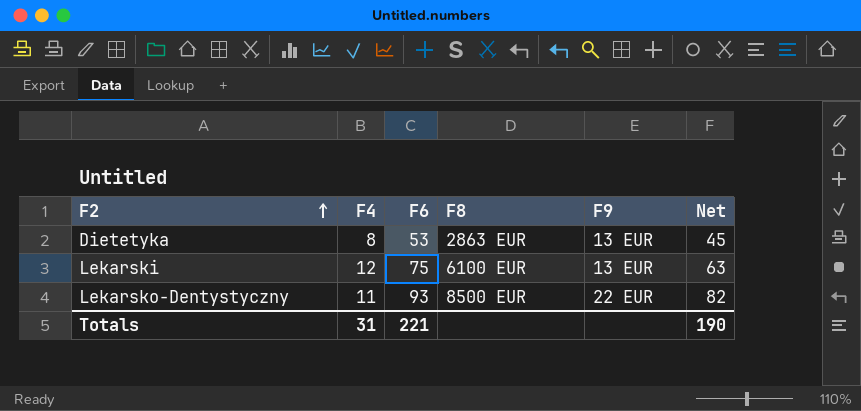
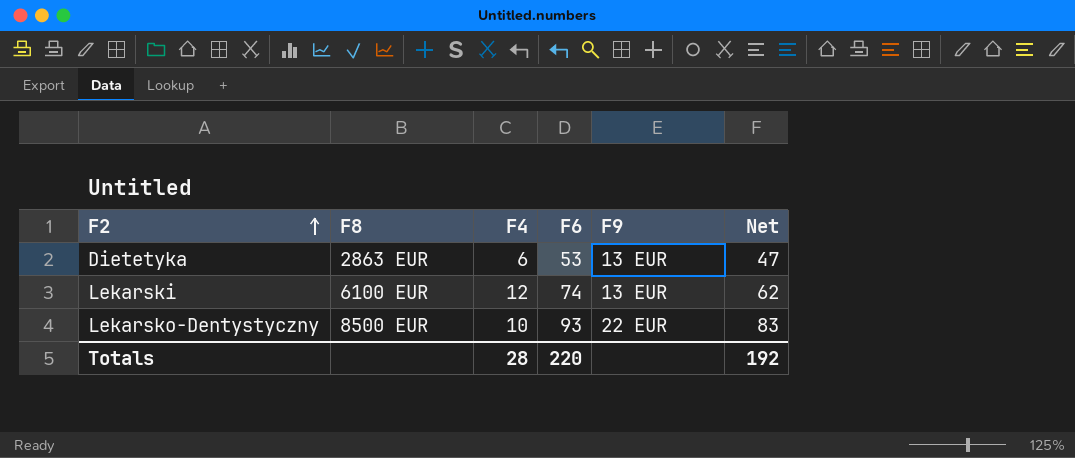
column F8 | position: 4 -> 2
Dietetyka | F4: 8 -> 6
Dietetyka | Net: 45 -> 47
Lekarski | F6: 75 -> 74
Lekarski | Net: 63 -> 62
Lekarsko-Dentystyczny | F4: 11 -> 10
Lekarsko-Dentystyczny | Net: 82 -> 83
Totals | F4: 31 -> 28
Totals | F6: 221 -> 220
Totals | Net: 190 -> 192

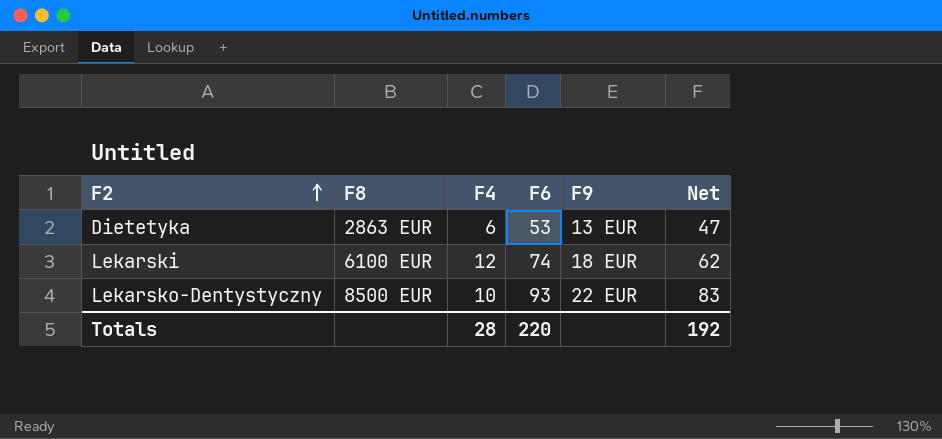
Lekarski | F9: 13 EUR -> 18 EUR

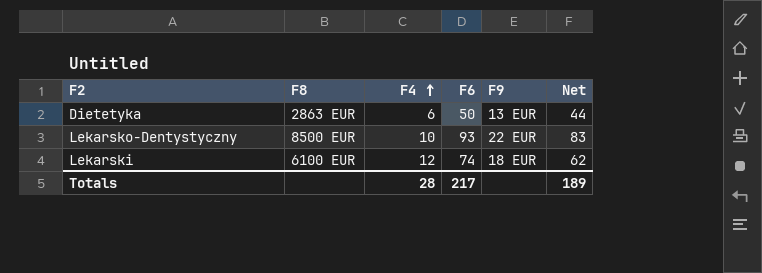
row order: F2 ascending -> F4 ascending
Dietetyka | F6: 53 -> 50
Dietetyka | Net: 47 -> 44
Totals | F6: 220 -> 217
Totals | Net: 192 -> 189

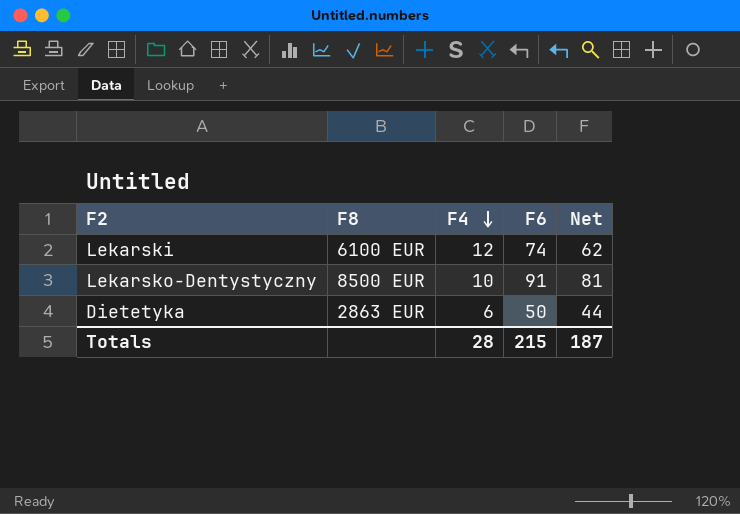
row order: F4 ascending -> F4 descending
column F9 | position: 5 -> none
Lekarsko-Dentystyczny | F6: 93 -> 91
Lekarsko-Dentystyczny | Net: 83 -> 81
Totals | F6: 217 -> 215
Totals | Net: 189 -> 187

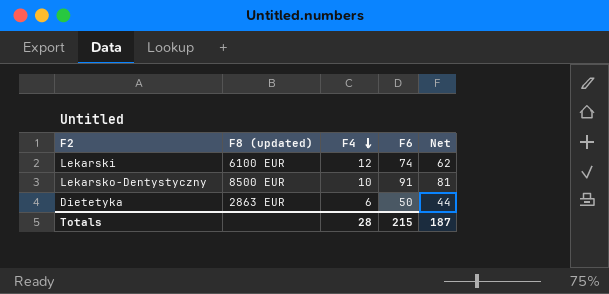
column name: F8 -> F8 (updated)

